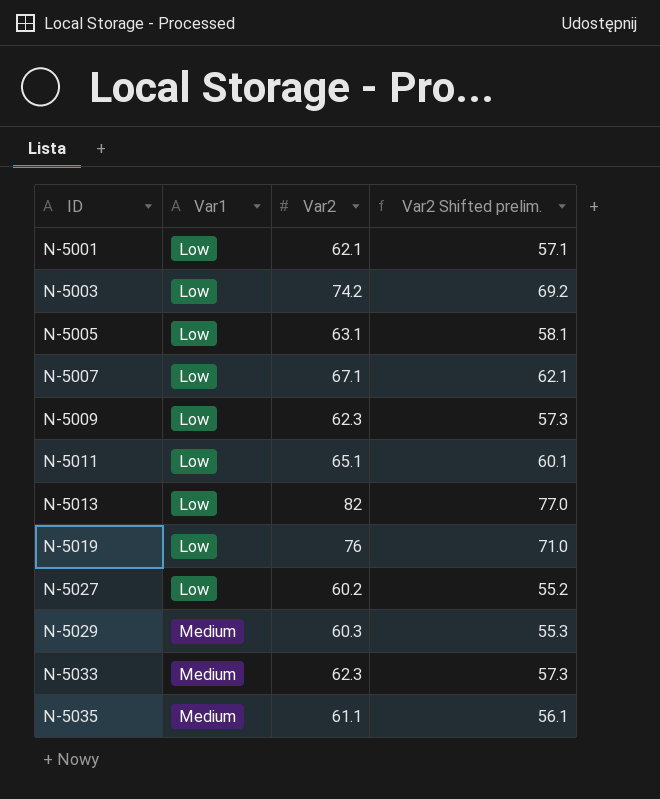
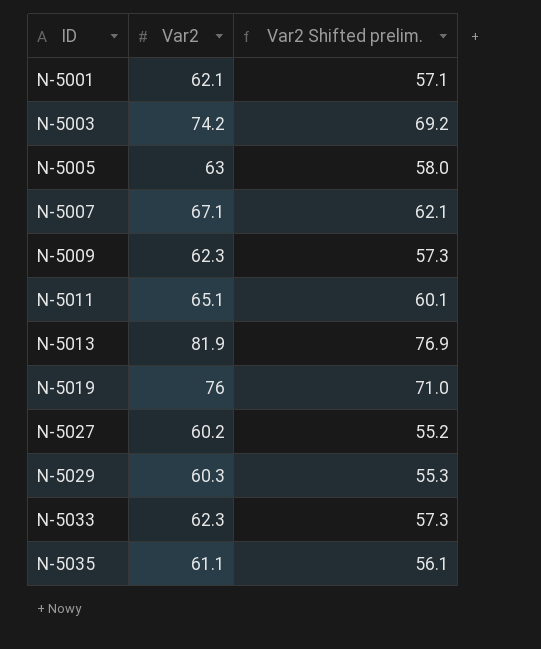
column Var1 | position: 2 -> none
N-5005 | Var2: 63.1 -> 63
N-5005 | Var2 Shifted prelim.: 58.1 -> 58.0
N-5013 | Var2: 82 -> 81.9
N-5013 | Var2 Shifted prelim.: 77.0 -> 76.9

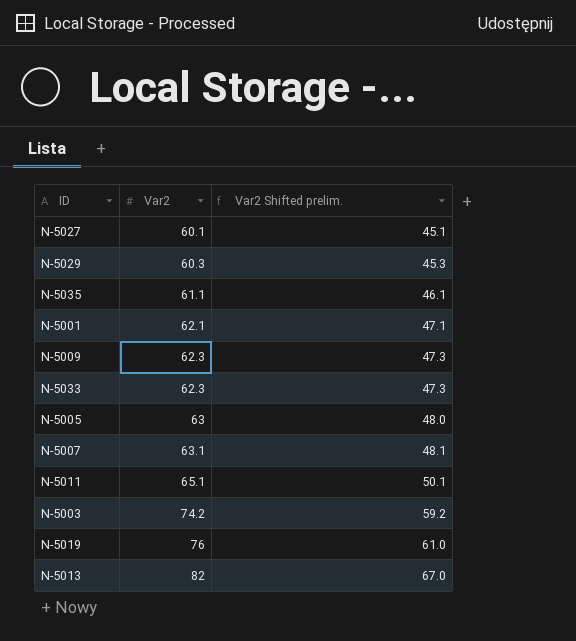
row order: ID ascending -> Var2 ascending
column Var2 Shifted prelim. | formula: [Var2] - 5 -> [Var2] - 15
N-5027 | Var2: 60.2 -> 60.1
N-5007 | Var2: 67.1 -> 63.1
N-5013 | Var2: 81.9 -> 82

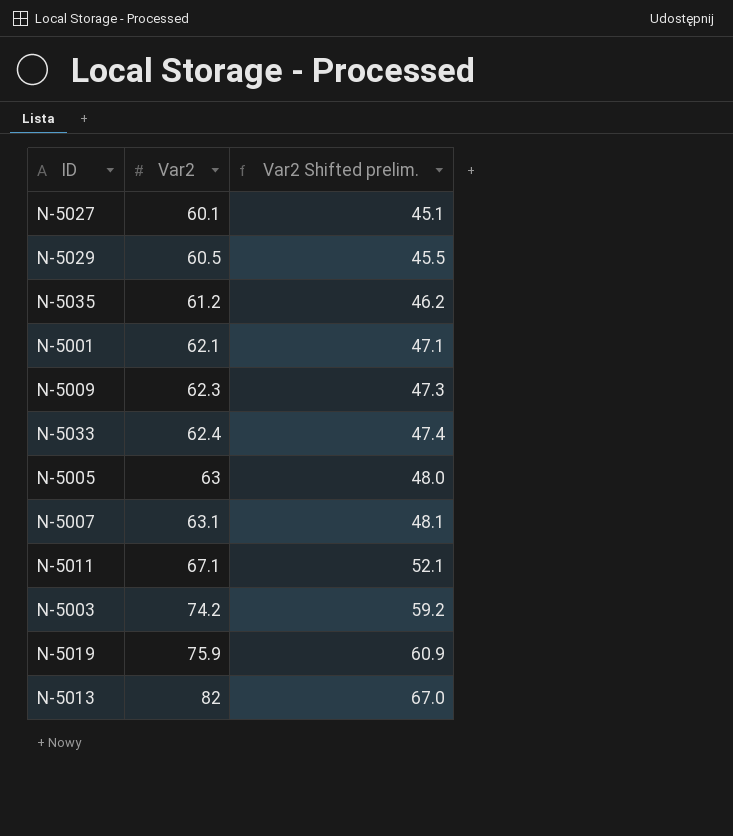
N-5029 | Var2: 60.3 -> 60.5
N-5029 | Var2 Shifted prelim.: 45.3 -> 45.5
N-5035 | Var2: 61.1 -> 61.2
N-5035 | Var2 Shifted prelim.: 46.1 -> 46.2
N-5033 | Var2: 62.3 -> 62.4
N-5033 | Var2 Shifted prelim.: 47.3 -> 47.4
N-5011 | Var2: 65.1 -> 67.1
N-5011 | Var2 Shifted prelim.: 50.1 -> 52.1
N-5019 | Var2: 76 -> 75.9
N-5019 | Var2 Shifted prelim.: 61.0 -> 60.9

